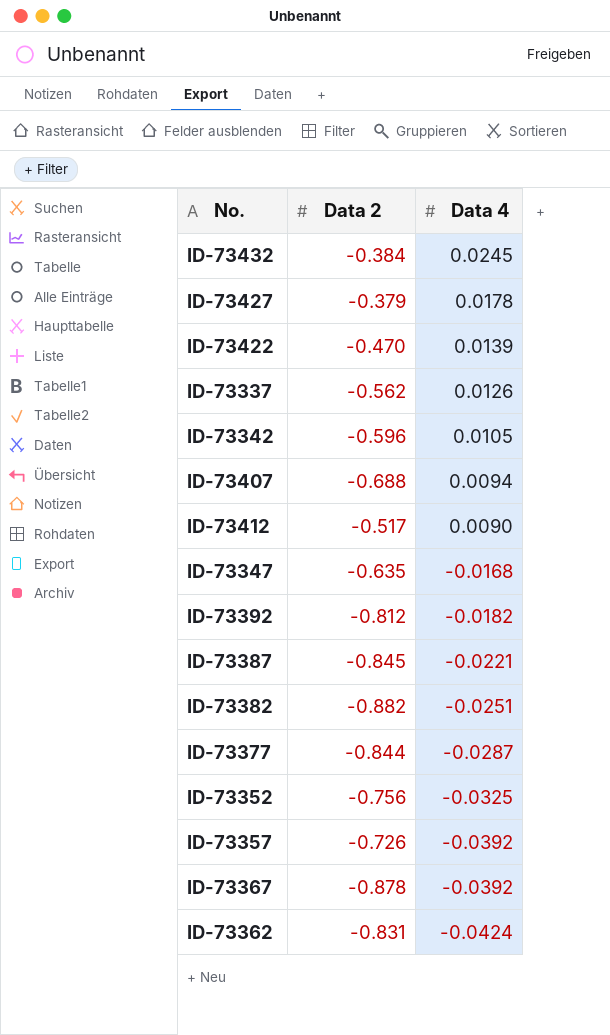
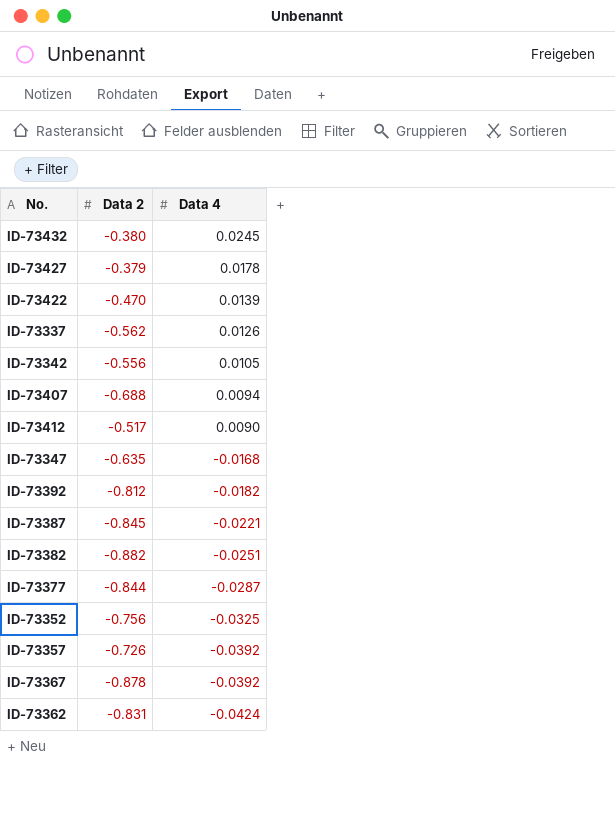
ID-73432 | Data 2: -0.384 -> -0.380
ID-73342 | Data 2: -0.596 -> -0.556

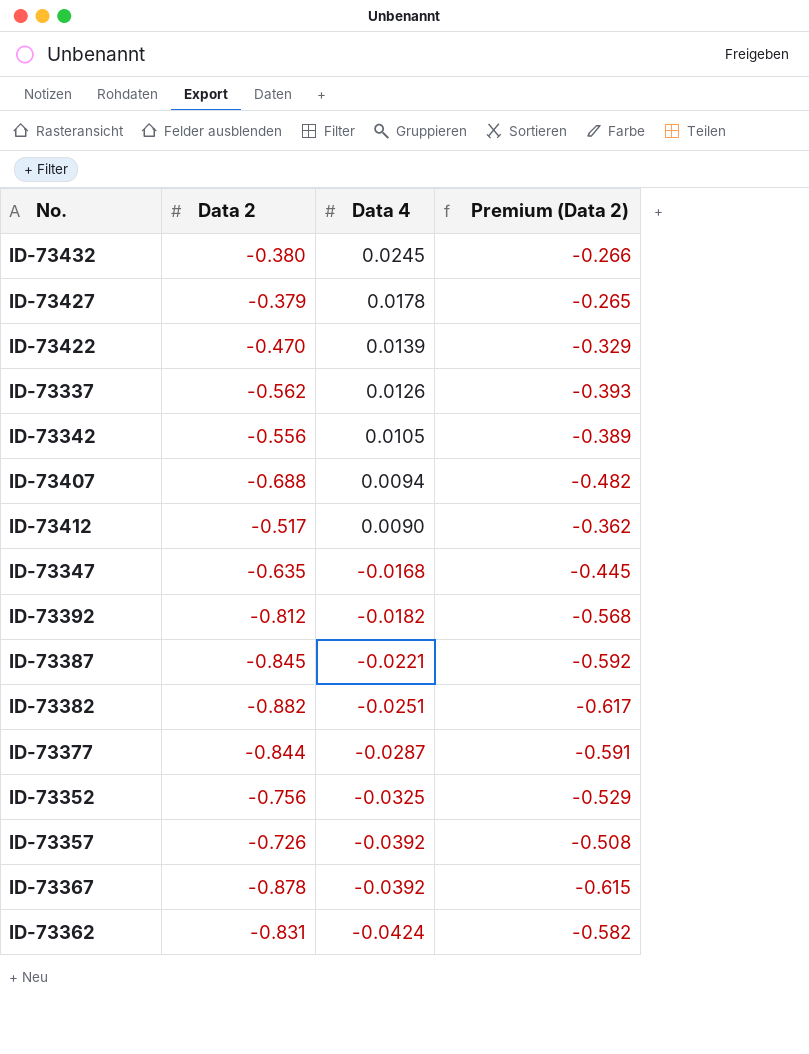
column Premium (Data 2) | formula: none -> [Data 2] * 0.7

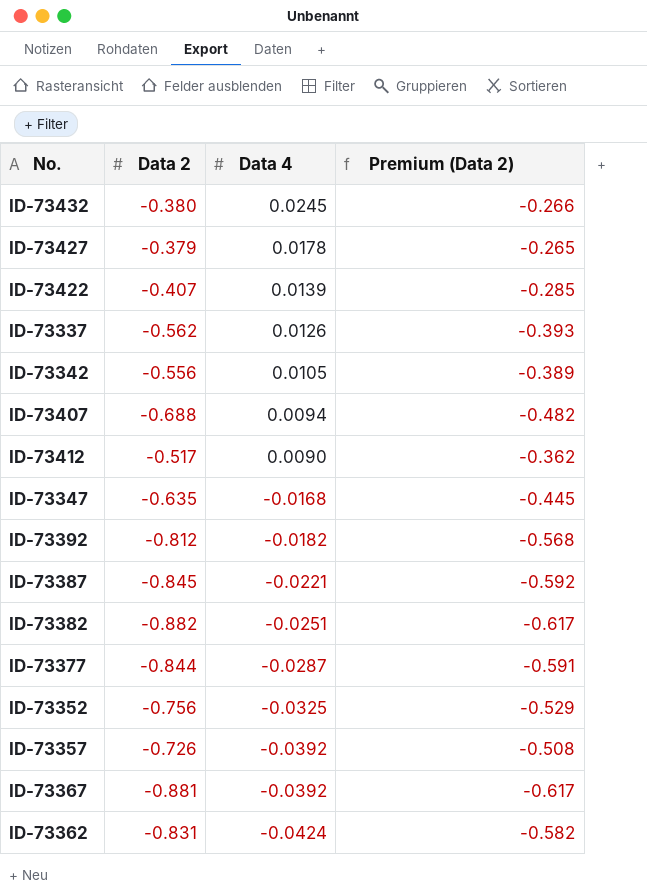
ID-73422 | Data 2: -0.470 -> -0.407
ID-73422 | Premium (Data 2): -0.329 -> -0.285
ID-73367 | Data 2: -0.878 -> -0.881
ID-73367 | Premium (Data 2): -0.615 -> -0.617

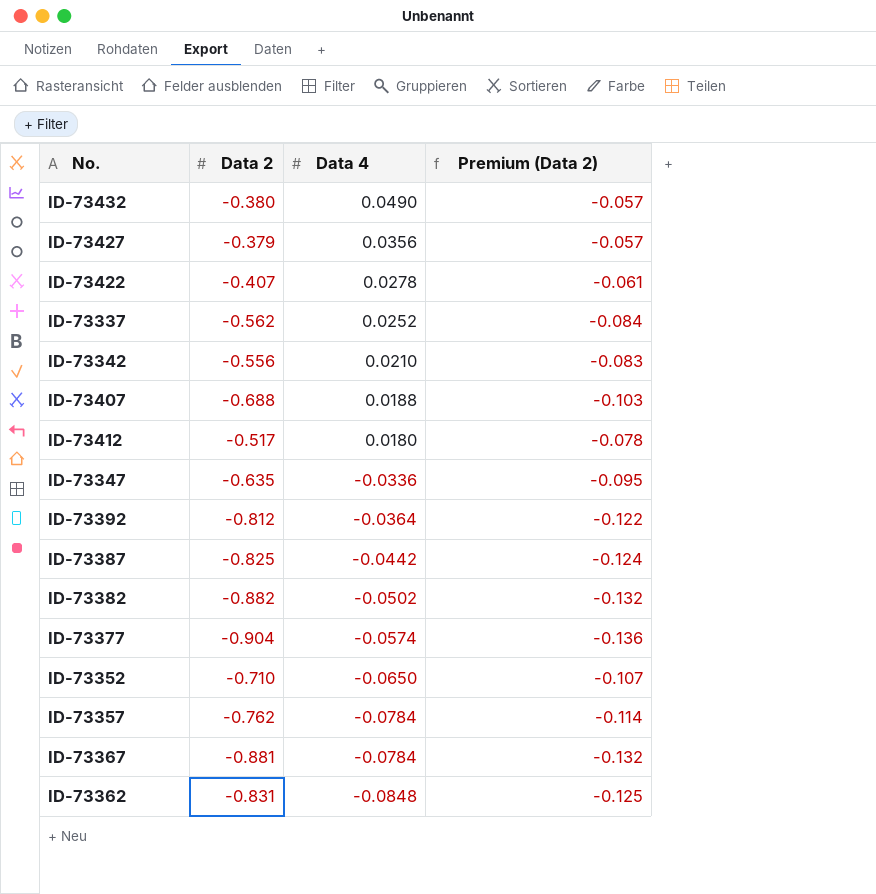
column Premium (Data 2) | formula: [Data 2] * 0.7 -> [Data 2] * 0.15
ID-73432 | Data 4: 0.0245 -> 0.0490
ID-73427 | Data 4: 0.0178 -> 0.0356
ID-73422 | Data 4: 0.0139 -> 0.0278
ID-73337 | Data 4: 0.0126 -> 0.0252
ID-73342 | Data 4: 0.0105 -> 0.0210
ID-73407 | Data 4: 0.0094 -> 0.0188
ID-73412 | Data 4: 0.0090 -> 0.0180
ID-73347 | Data 4: -0.0168 -> -0.0336
ID-73392 | Data 4: -0.0182 -> -0.0364
ID-73387 | Data 2: -0.845 -> -0.825
ID-73387 | Data 4: -0.0221 -> -0.0442
ID-73382 | Data 4: -0.0251 -> -0.0502
ID-73377 | Data 2: -0.844 -> -0.904
ID-73377 | Data 4: -0.0287 -> -0.0574
ID-73352 | Data 2: -0.756 -> -0.710
ID-73352 | Data 4: -0.0325 -> -0.0650
ID-73357 | Data 2: -0.726 -> -0.762
ID-73357 | Data 4: -0.0392 -> -0.0784
ID-73367 | Data 4: -0.0392 -> -0.0784
ID-73362 | Data 4: -0.0424 -> -0.0848

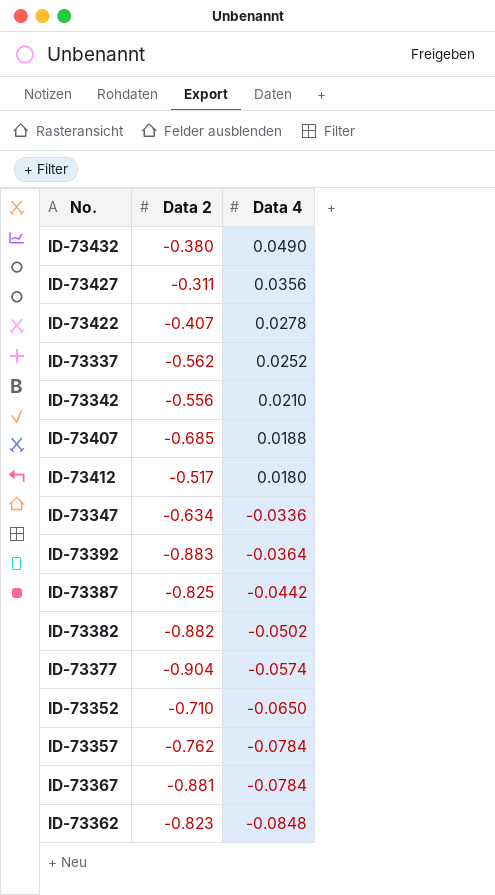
column Premium (Data 2) | formula: [Data 2] * 0.15 -> none
ID-73427 | Data 2: -0.379 -> -0.311
ID-73407 | Data 2: -0.688 -> -0.685
ID-73347 | Data 2: -0.635 -> -0.634
ID-73392 | Data 2: -0.812 -> -0.883
ID-73362 | Data 2: -0.831 -> -0.823

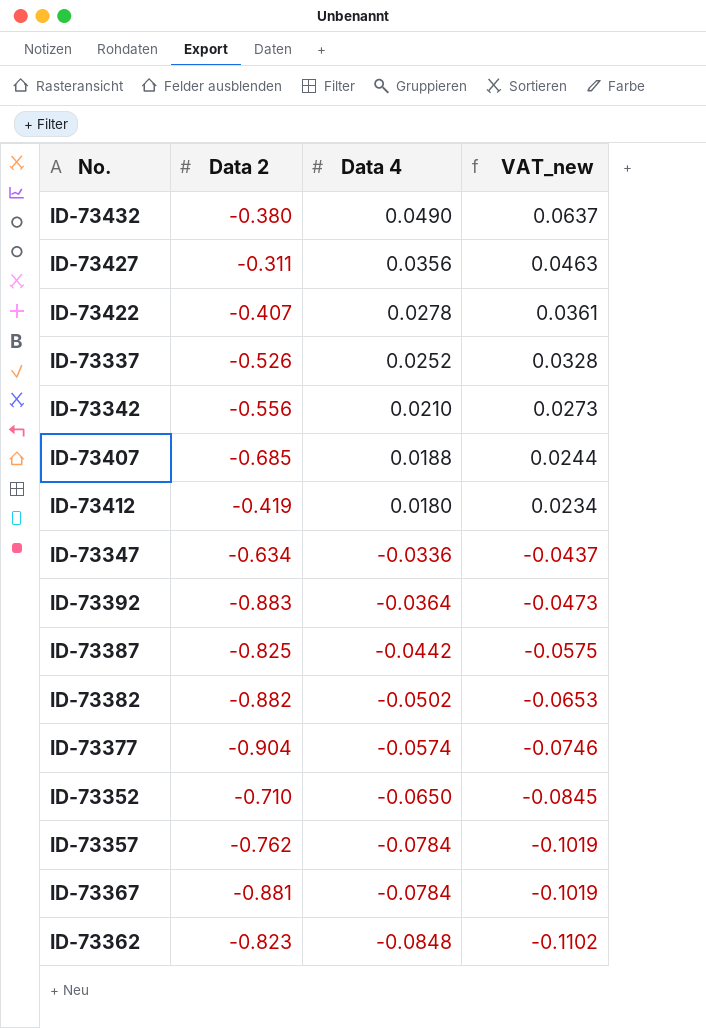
column VAT_new | formula: none -> [Data 4] * 1.3
ID-73337 | Data 2: -0.562 -> -0.526
ID-73412 | Data 2: -0.517 -> -0.419

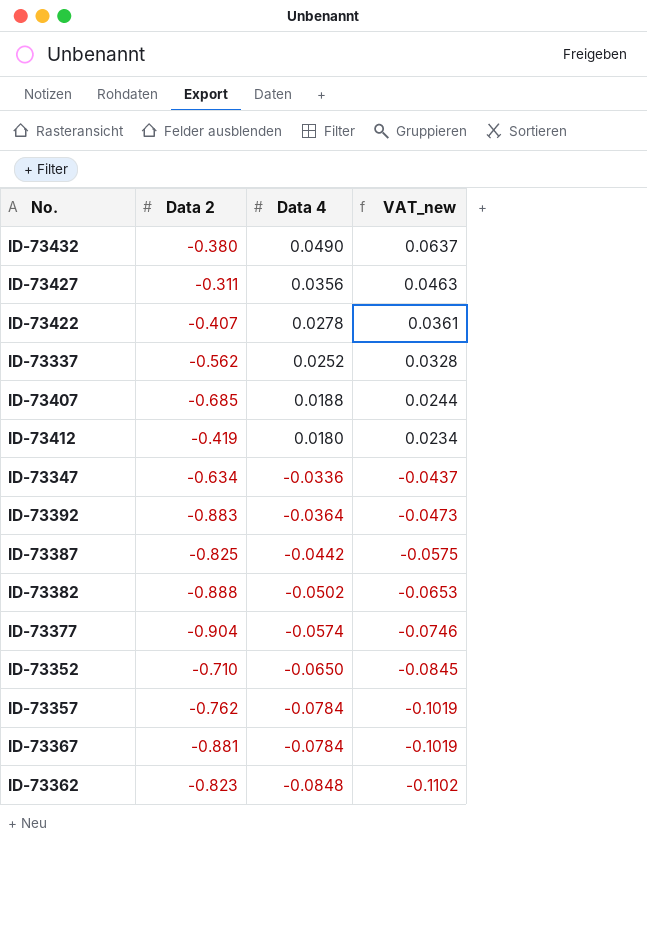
row ID-73342: -0.556 | 0.0210 | 0.0273 -> none
ID-73337 | Data 2: -0.526 -> -0.562
ID-73382 | Data 2: -0.882 -> -0.888

